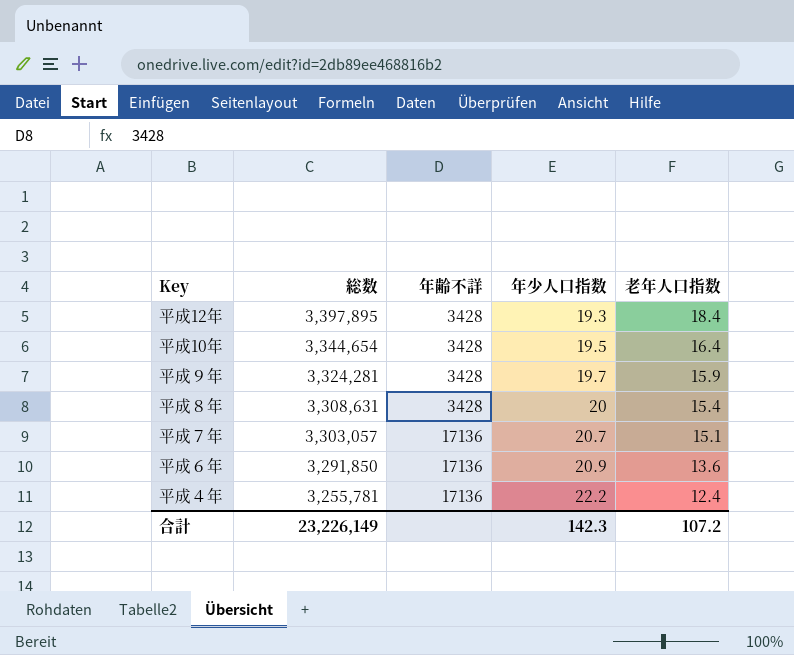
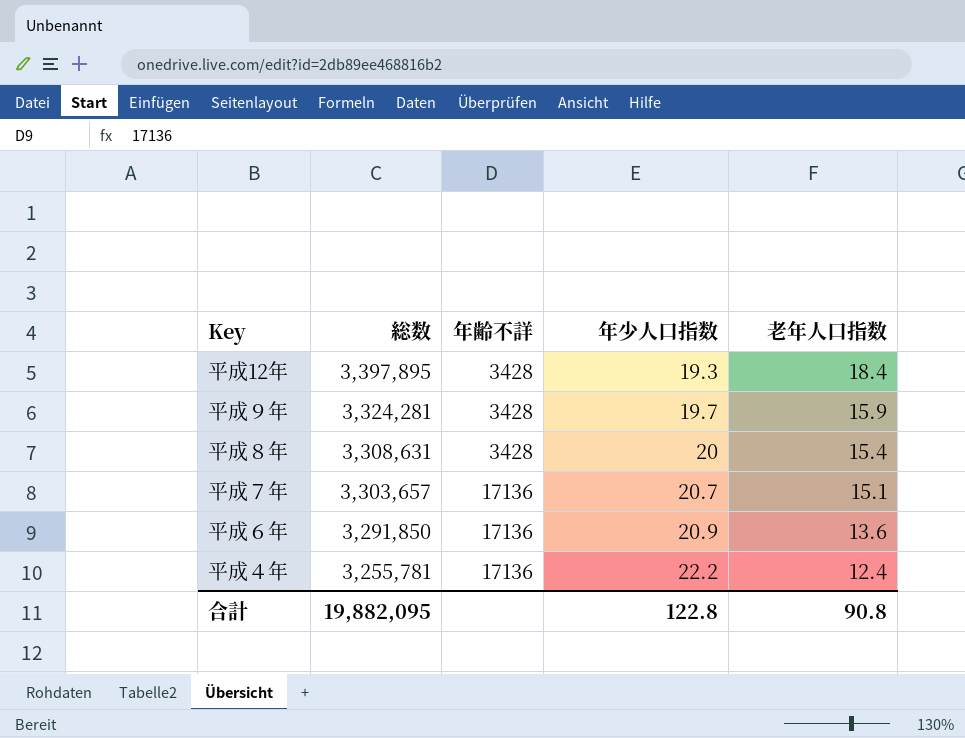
row 平成10年: 3,344,654 | 3428 | 19.5 | 16.4 -> none
平成７年 | 総数: 3,303,057 -> 3,303,657
合計 | 総数: 23,226,149 -> 19,882,095
合計 | 年少人口指数: 142.3 -> 122.8
合計 | 老年人口指数: 107.2 -> 90.8

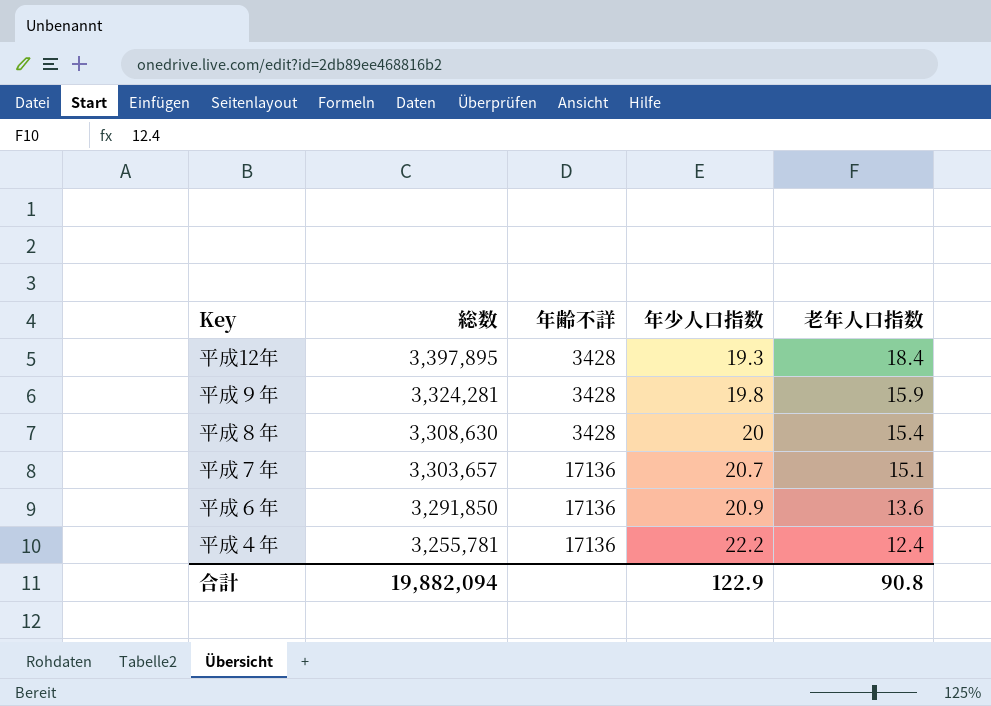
平成９年 | 年少人口指数: 19.7 -> 19.8
平成８年 | 総数: 3,308,631 -> 3,308,630
合計 | 総数: 19,882,095 -> 19,882,094
合計 | 年少人口指数: 122.8 -> 122.9

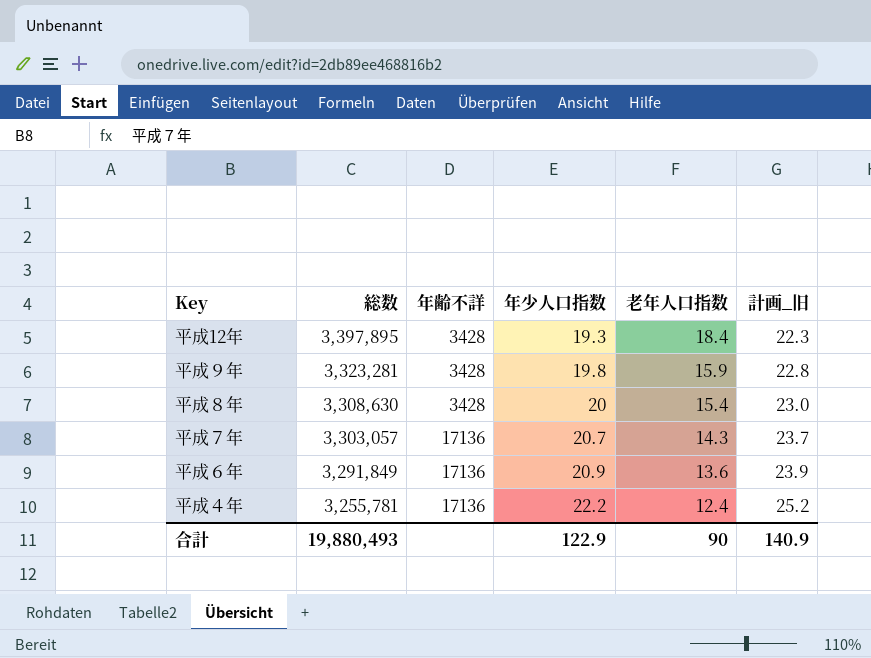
column 計画_旧 | formula: none -> [年少人口指数] + 3
平成９年 | 総数: 3,324,281 -> 3,323,281
平成７年 | 総数: 3,303,657 -> 3,303,057
平成７年 | 老年人口指数: 15.1 -> 14.3
平成６年 | 総数: 3,291,850 -> 3,291,849
合計 | 総数: 19,882,094 -> 19,880,493
合計 | 老年人口指数: 90.8 -> 90

